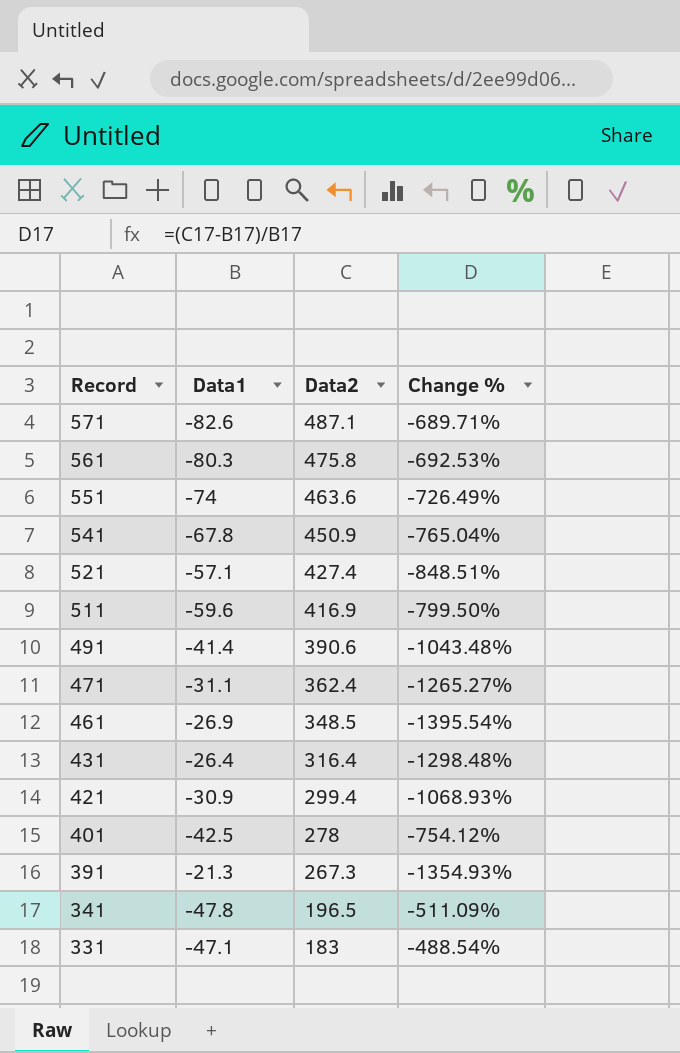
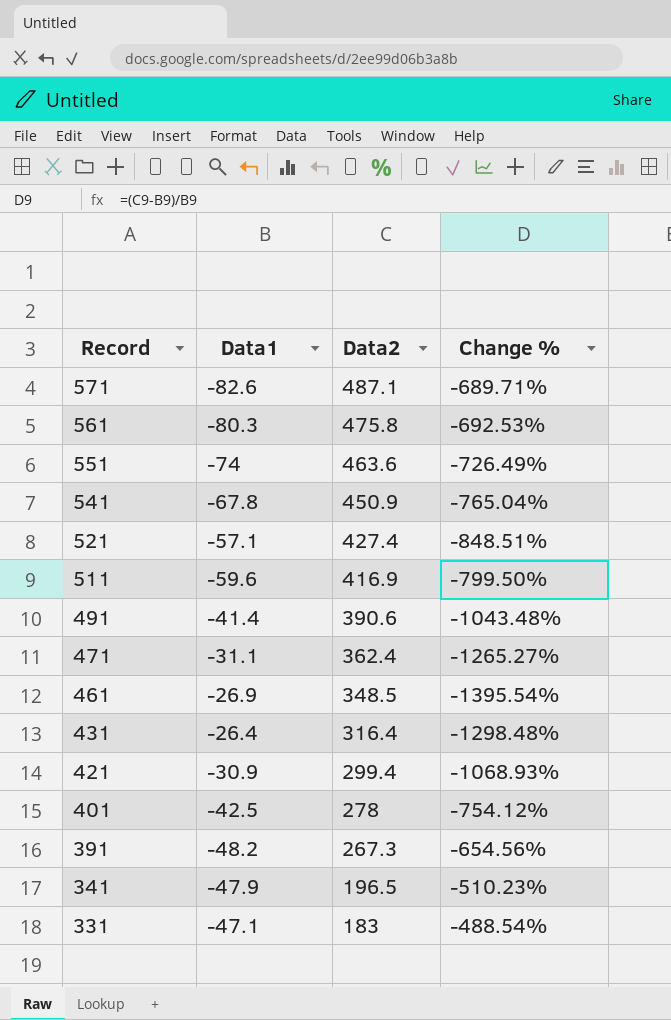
391 | Data1: -21.3 -> -48.2
391 | Change %: -1354.93% -> -654.56%
341 | Data1: -47.8 -> -47.9
341 | Change %: -511.09% -> -510.23%

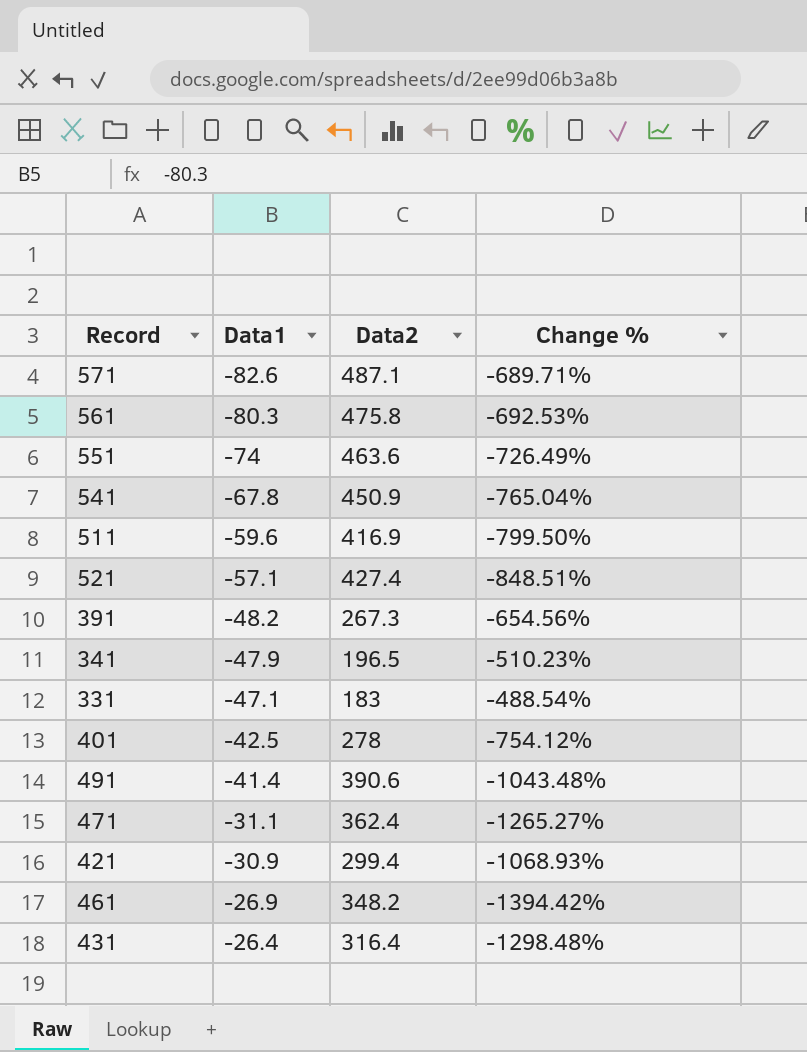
row order: Record descending -> Data1 ascending
461 | Data2: 348.5 -> 348.2
461 | Change %: -1395.54% -> -1394.42%

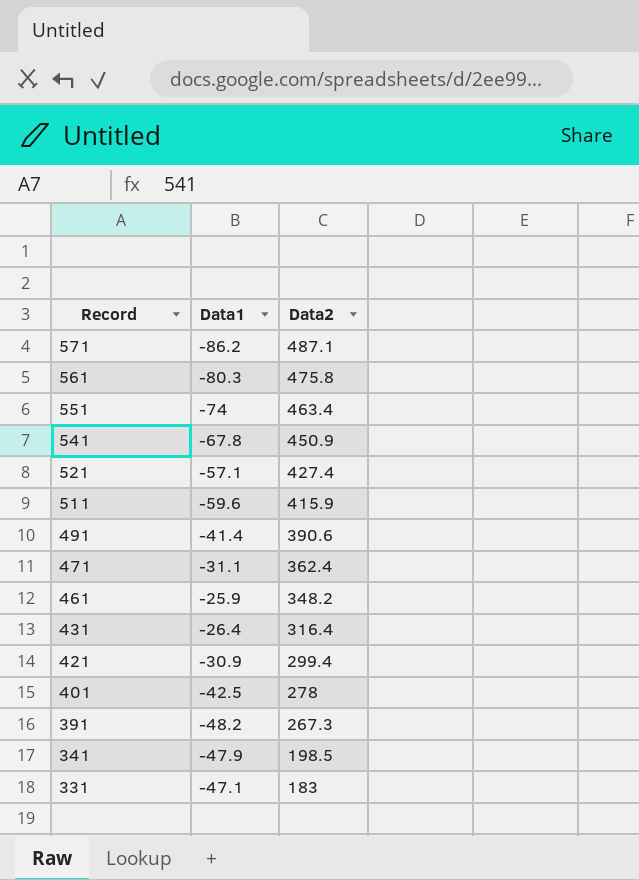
row order: Data1 ascending -> Record descending
column Change % | formula: ([Data2] - [Data1]) / [Data1] -> none
571 | Data1: -82.6 -> -86.2
551 | Data2: 463.6 -> 463.4
511 | Data2: 416.9 -> 415.9
461 | Data1: -26.9 -> -25.9
341 | Data2: 196.5 -> 198.5

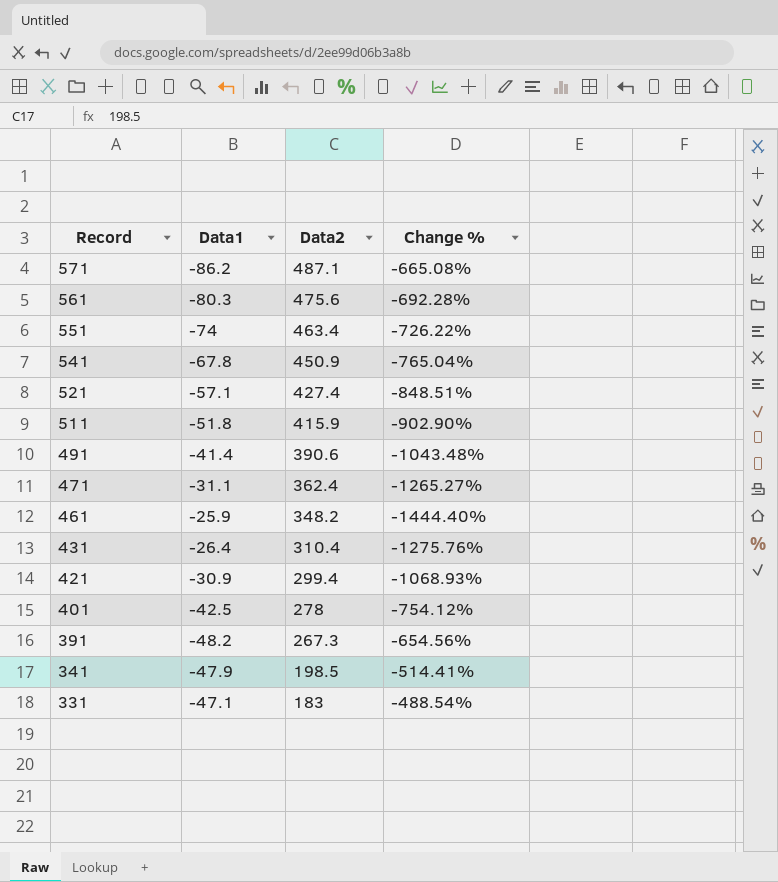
column Change % | formula: none -> ([Data2] - [Data1]) / [Data1]
561 | Data2: 475.8 -> 475.6
511 | Data1: -59.6 -> -51.8
431 | Data2: 316.4 -> 310.4

